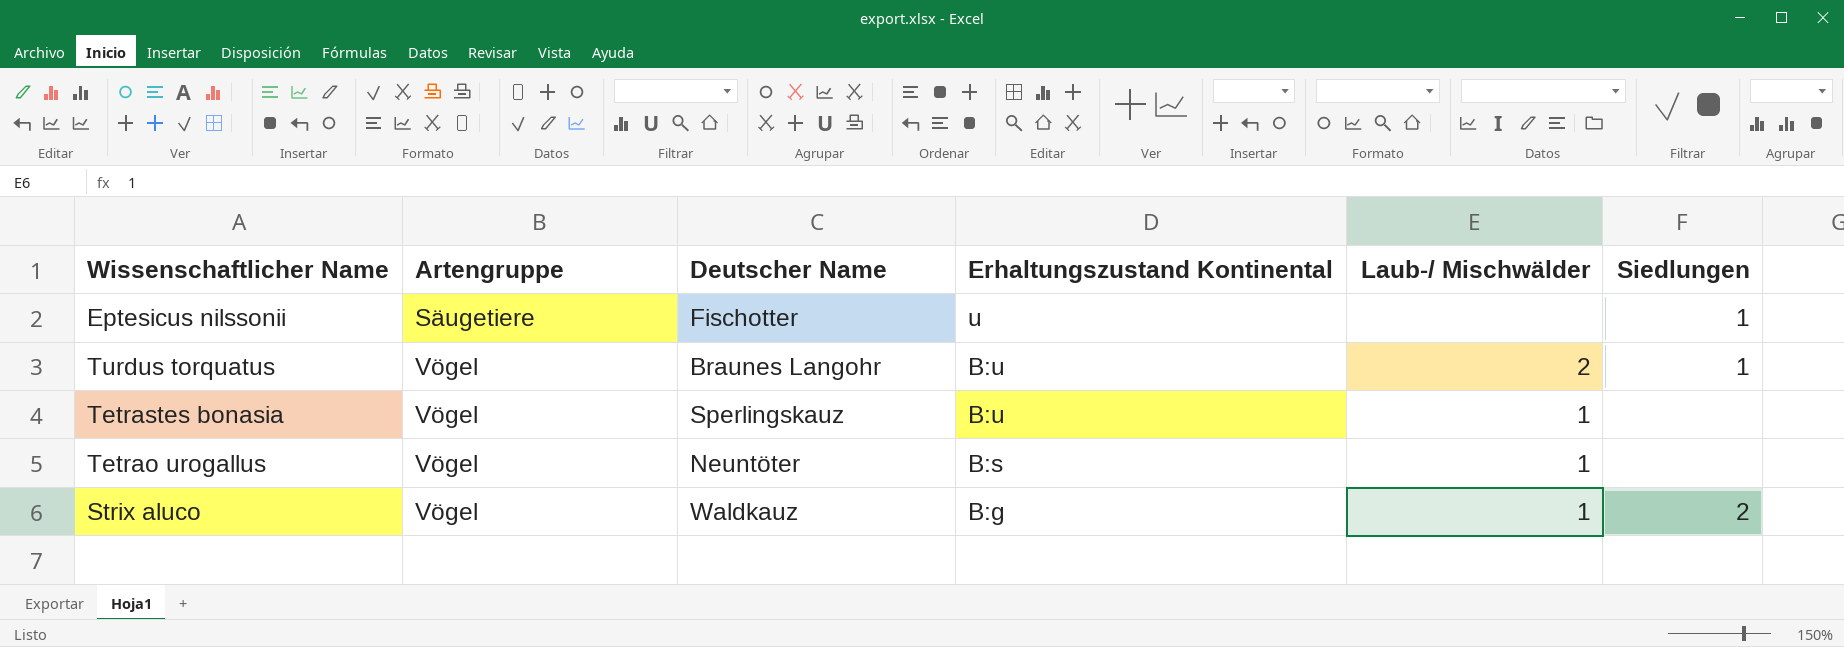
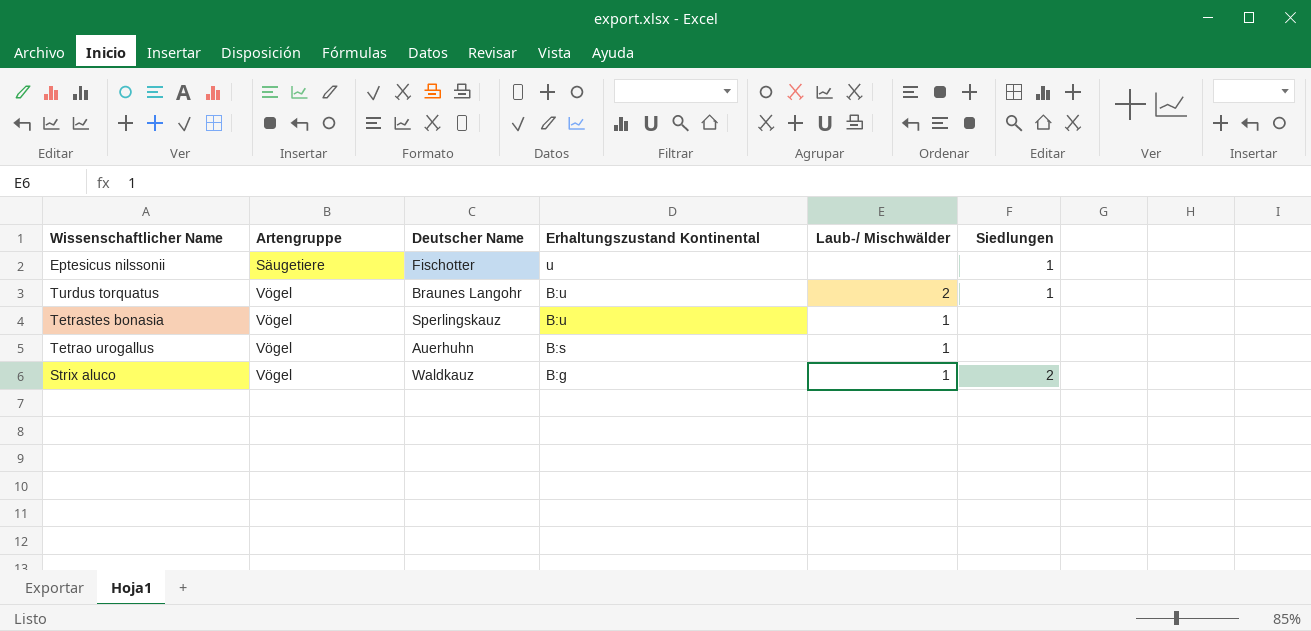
Tetrao urogallus | Deutscher Name: Neuntöter -> Auerhuhn

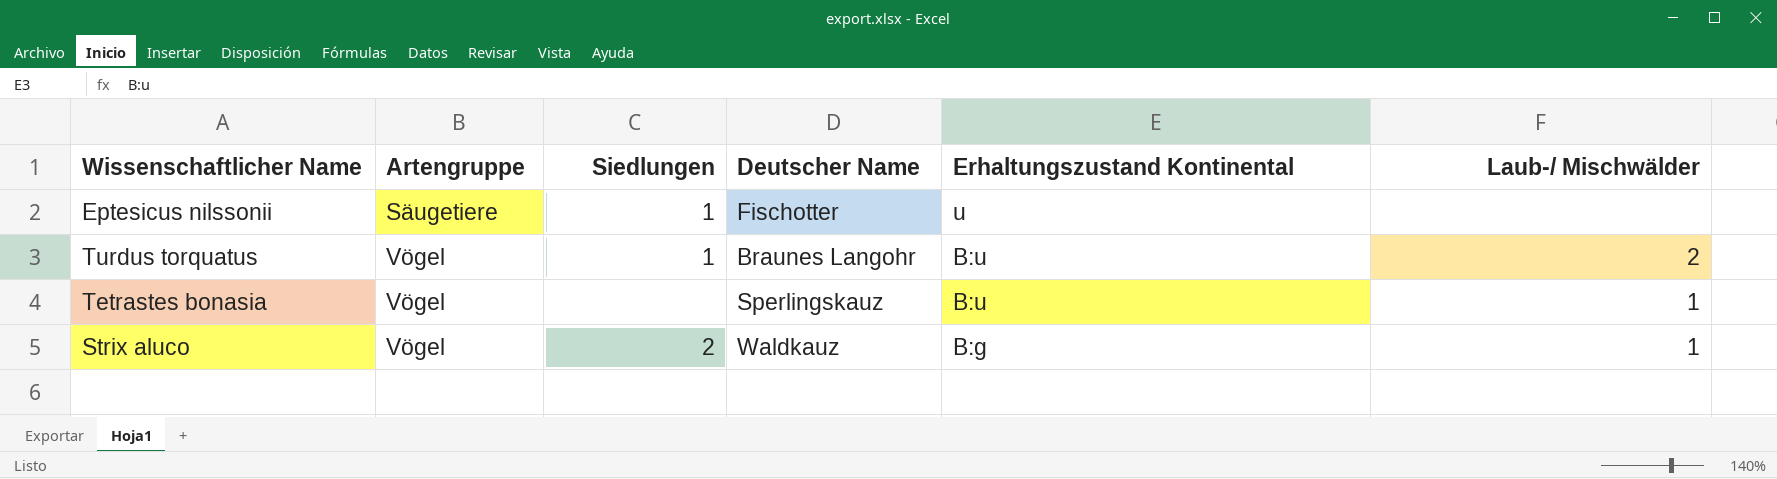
column Siedlungen | position: 6 -> 3
row Tetrao urogallus: Vögel | Auerhuhn | B:s | 1 | none -> none

